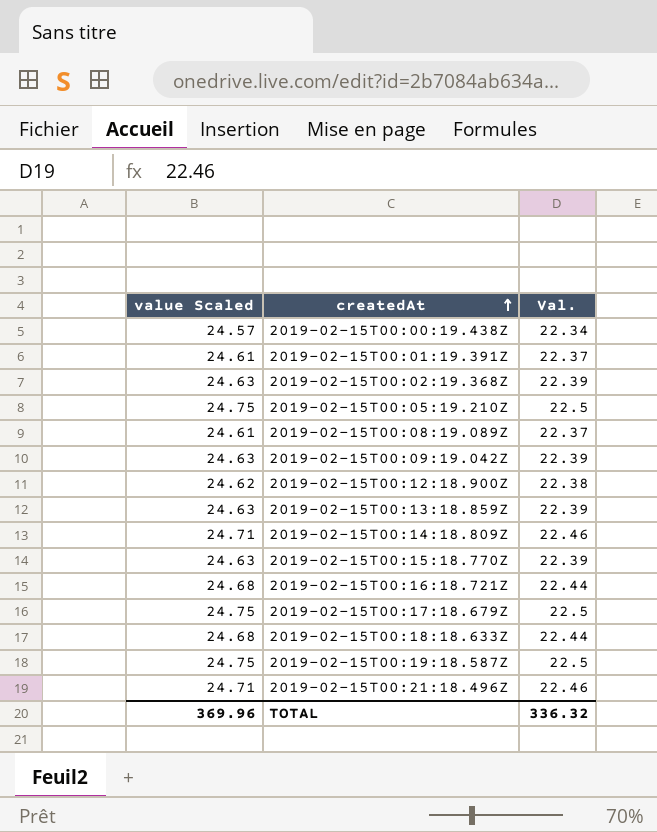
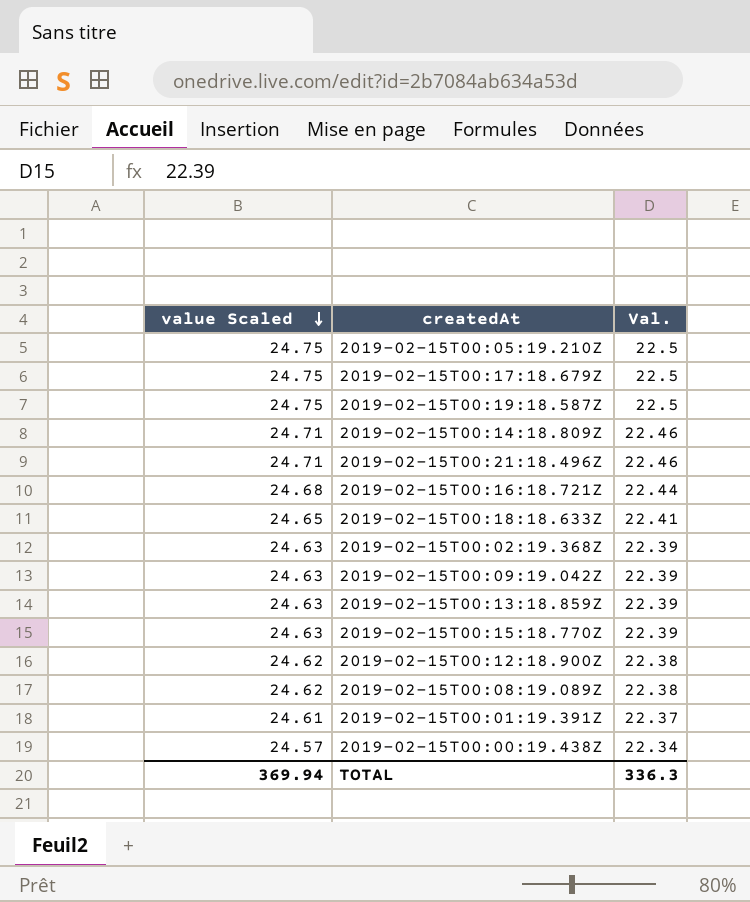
row order: createdAt ascending -> value Scaled descending
2019-02-15T00:18:18.633Z | value Scaled: 24.68 -> 24.65
2019-02-15T00:18:18.633Z | Val.: 22.44 -> 22.41
2019-02-15T00:08:19.089Z | value Scaled: 24.61 -> 24.62
2019-02-15T00:08:19.089Z | Val.: 22.37 -> 22.38
TOTAL | value Scaled: 369.96 -> 369.94
TOTAL | Val.: 336.32 -> 336.3

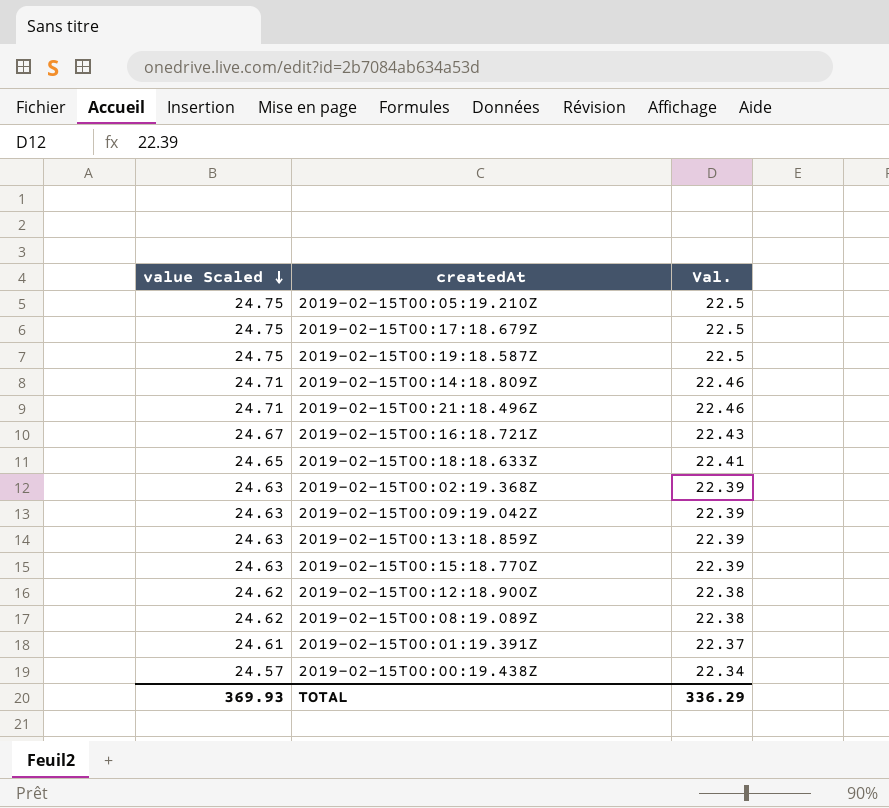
2019-02-15T00:16:18.721Z | value Scaled: 24.68 -> 24.67
2019-02-15T00:16:18.721Z | Val.: 22.44 -> 22.43
TOTAL | value Scaled: 369.94 -> 369.93
TOTAL | Val.: 336.3 -> 336.29

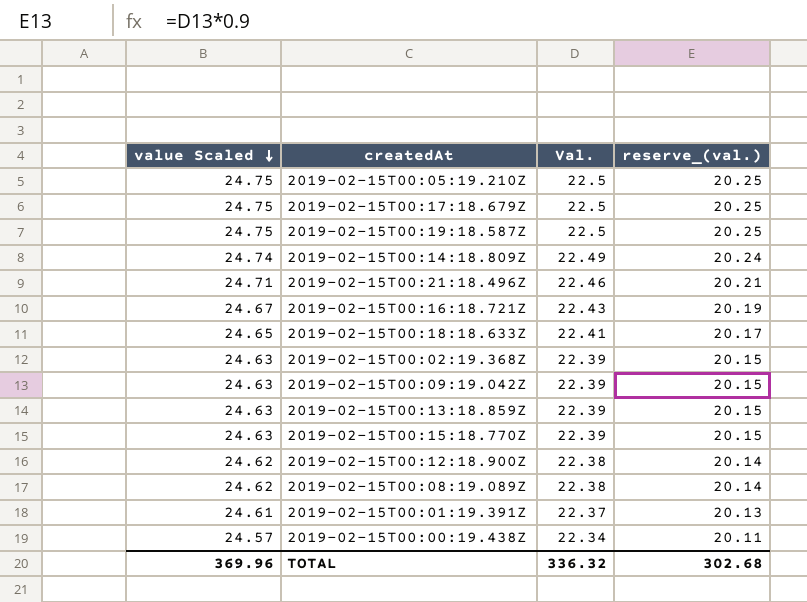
column reserve_(val.) | formula: none -> [Val.] * 0.9
2019-02-15T00:14:18.809Z | value Scaled: 24.71 -> 24.74
2019-02-15T00:14:18.809Z | Val.: 22.46 -> 22.49
TOTAL | value Scaled: 369.93 -> 369.96
TOTAL | Val.: 336.29 -> 336.32

